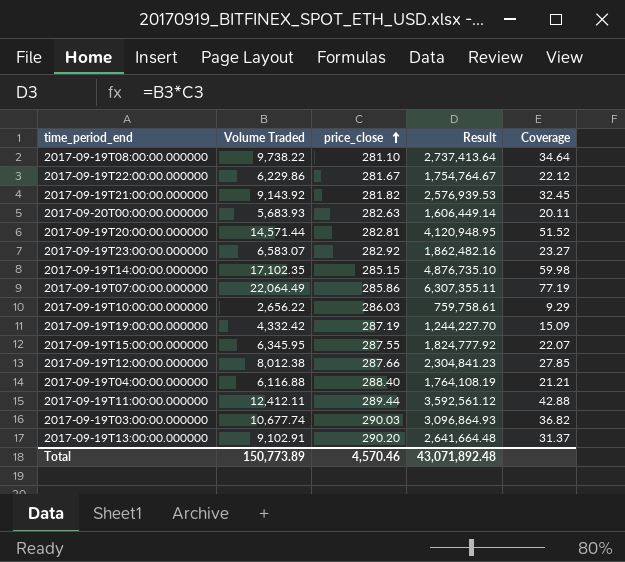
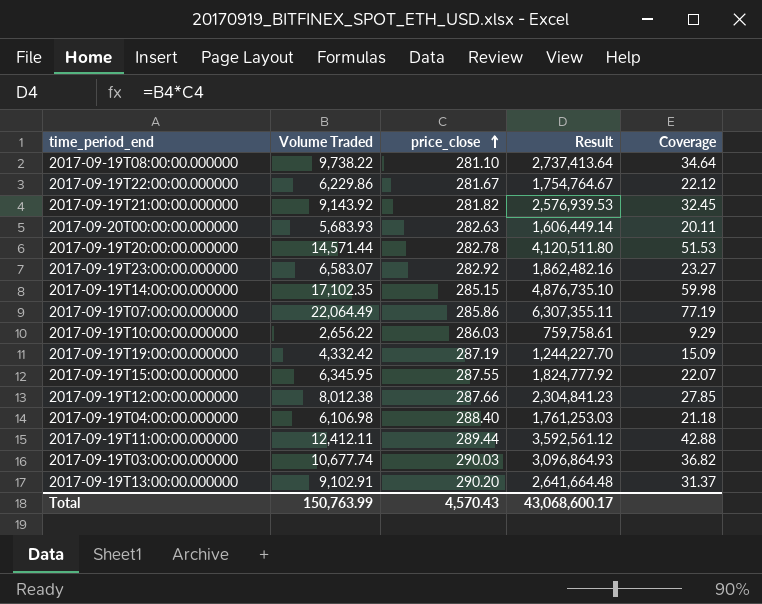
2017-09-19T20:00:00.000000 | price_close: 282.81 -> 282.78
2017-09-19T20:00:00.000000 | Result: 4,120,948.95 -> 4,120,511.80
2017-09-19T20:00:00.000000 | Coverage: 51.52 -> 51.53
2017-09-19T04:00:00.000000 | Volume Traded: 6,116.88 -> 6,106.98
2017-09-19T04:00:00.000000 | Result: 1,764,108.19 -> 1,761,253.03
2017-09-19T04:00:00.000000 | Coverage: 21.21 -> 21.18
Total | Volume Traded: 150,773.89 -> 150,763.99
Total | price_close: 4,570.46 -> 4,570.43
Total | Result: 43,071,892.48 -> 43,068,600.17

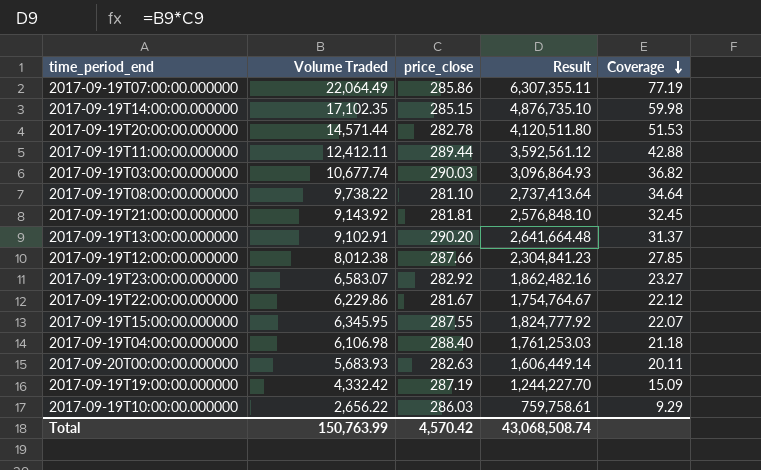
row order: price_close ascending -> Coverage descending
2017-09-19T21:00:00.000000 | price_close: 281.82 -> 281.81
2017-09-19T21:00:00.000000 | Result: 2,576,939.53 -> 2,576,848.10
Total | price_close: 4,570.43 -> 4,570.42
Total | Result: 43,068,600.17 -> 43,068,508.74

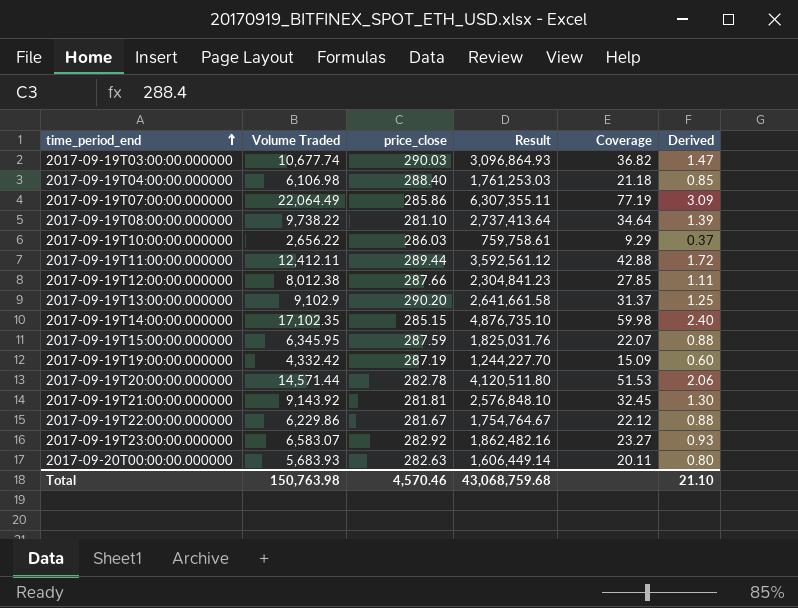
row order: Coverage descending -> time_period_end ascending
column Derived | formula: none -> [Coverage] * 0.04
2017-09-19T13:00:00.000000 | Volume Traded: 9,102.91 -> 9,102.9
2017-09-19T13:00:00.000000 | Result: 2,641,664.48 -> 2,641,661.58
2017-09-19T15:00:00.000000 | price_close: 287.55 -> 287.59
2017-09-19T15:00:00.000000 | Result: 1,824,777.92 -> 1,825,031.76
Total | Volume Traded: 150,763.99 -> 150,763.98
Total | price_close: 4,570.42 -> 4,570.46
Total | Result: 43,068,508.74 -> 43,068,759.68

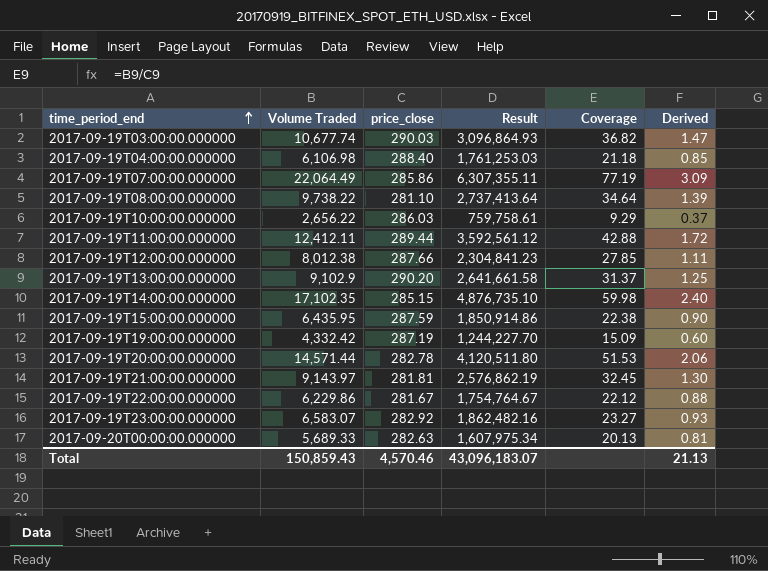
2017-09-19T15:00:00.000000 | Volume Traded: 6,345.95 -> 6,435.95
2017-09-19T15:00:00.000000 | Result: 1,825,031.76 -> 1,850,914.86
2017-09-19T15:00:00.000000 | Coverage: 22.07 -> 22.38
2017-09-19T15:00:00.000000 | Derived: 0.88 -> 0.90
2017-09-19T21:00:00.000000 | Volume Traded: 9,143.92 -> 9,143.97
2017-09-19T21:00:00.000000 | Result: 2,576,848.10 -> 2,576,862.19
2017-09-20T00:00:00.000000 | Volume Traded: 5,683.93 -> 5,689.33
2017-09-20T00:00:00.000000 | Result: 1,606,449.14 -> 1,607,975.34
2017-09-20T00:00:00.000000 | Coverage: 20.11 -> 20.13
2017-09-20T00:00:00.000000 | Derived: 0.80 -> 0.81
Total | Volume Traded: 150,763.98 -> 150,859.43
Total | Result: 43,068,759.68 -> 43,096,183.07
Total | Derived: 21.10 -> 21.13

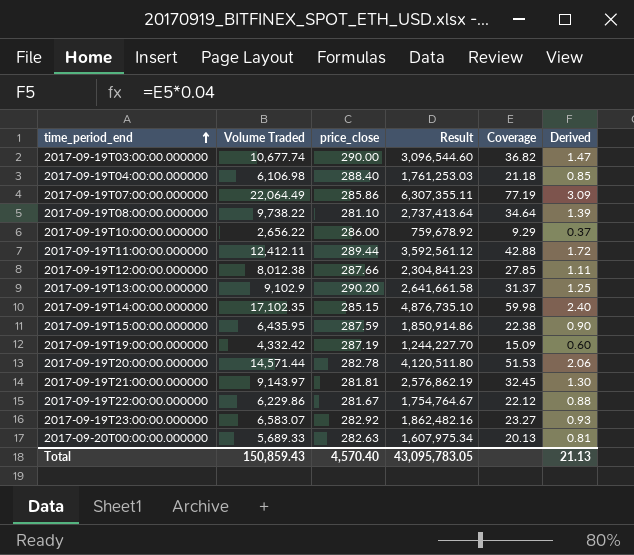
2017-09-19T03:00:00.000000 | price_close: 290.03 -> 290.00
2017-09-19T03:00:00.000000 | Result: 3,096,864.93 -> 3,096,544.60
2017-09-19T10:00:00.000000 | price_close: 286.03 -> 286.00
2017-09-19T10:00:00.000000 | Result: 759,758.61 -> 759,678.92
Total | price_close: 4,570.46 -> 4,570.40
Total | Result: 43,096,183.07 -> 43,095,783.05

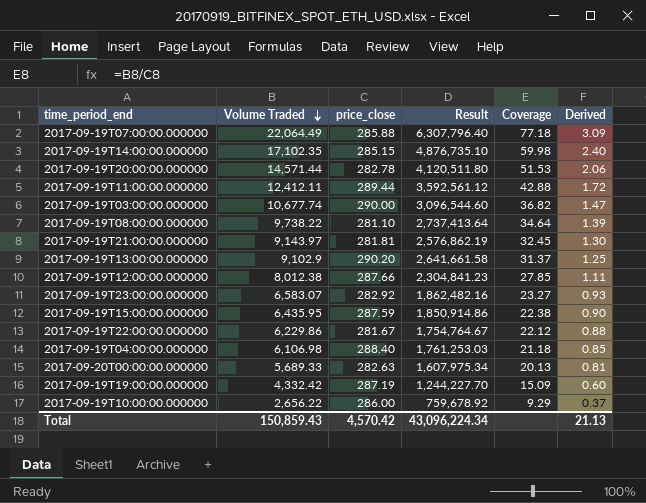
row order: time_period_end ascending -> Volume Traded descending
2017-09-19T07:00:00.000000 | price_close: 285.86 -> 285.88
2017-09-19T07:00:00.000000 | Result: 6,307,355.11 -> 6,307,796.40
2017-09-19T07:00:00.000000 | Coverage: 77.19 -> 77.18
Total | price_close: 4,570.40 -> 4,570.42
Total | Result: 43,095,783.05 -> 43,096,224.34

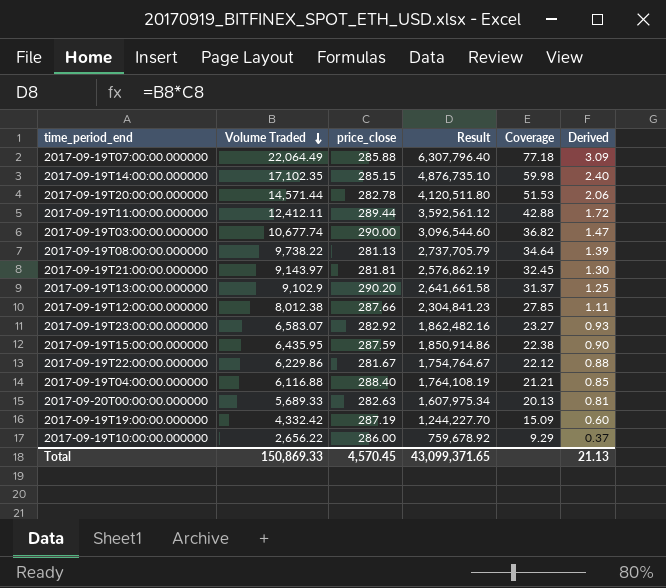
2017-09-19T08:00:00.000000 | price_close: 281.10 -> 281.13
2017-09-19T08:00:00.000000 | Result: 2,737,413.64 -> 2,737,705.79
2017-09-19T04:00:00.000000 | Volume Traded: 6,106.98 -> 6,116.88
2017-09-19T04:00:00.000000 | Result: 1,761,253.03 -> 1,764,108.19
2017-09-19T04:00:00.000000 | Coverage: 21.18 -> 21.21
Total | Volume Traded: 150,859.43 -> 150,869.33
Total | price_close: 4,570.42 -> 4,570.45
Total | Result: 43,096,224.34 -> 43,099,371.65

